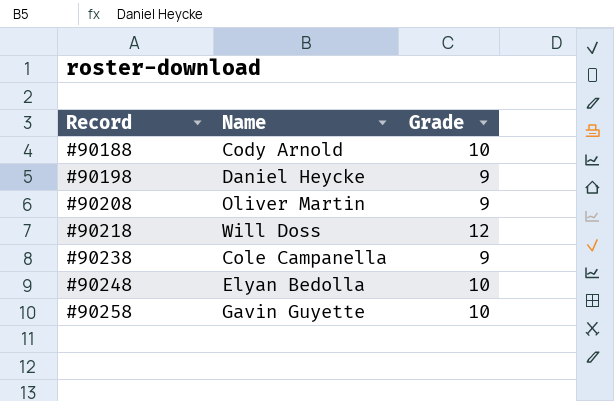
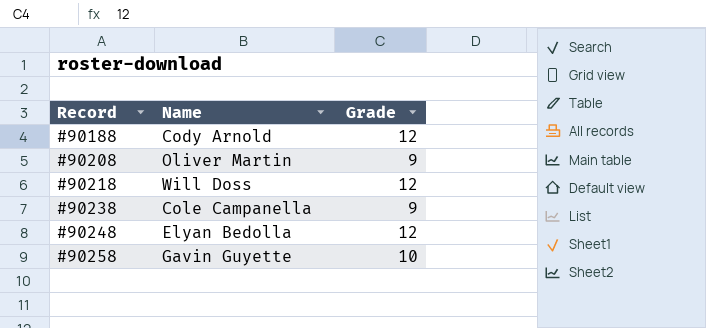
row #90198: Daniel Heycke | 9 -> none
#90188 | Grade: 10 -> 12
#90248 | Grade: 10 -> 12

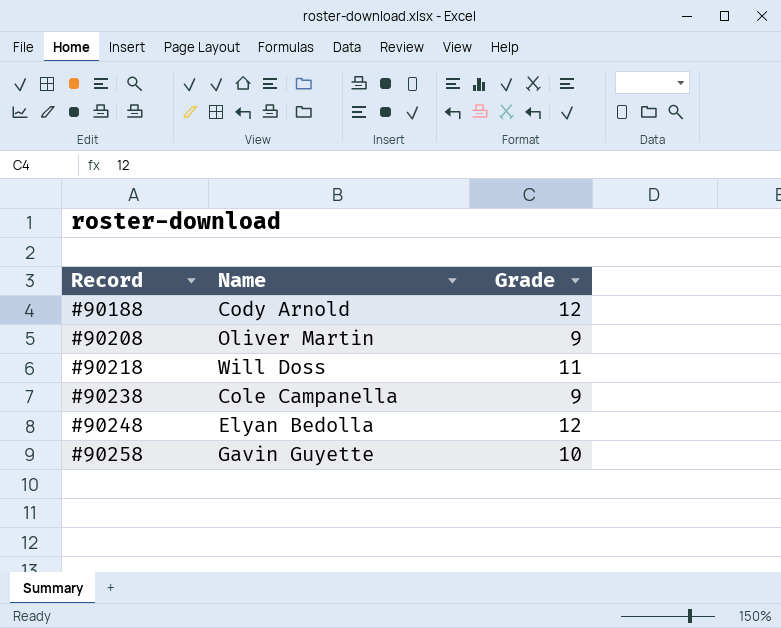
#90218 | Grade: 12 -> 11

